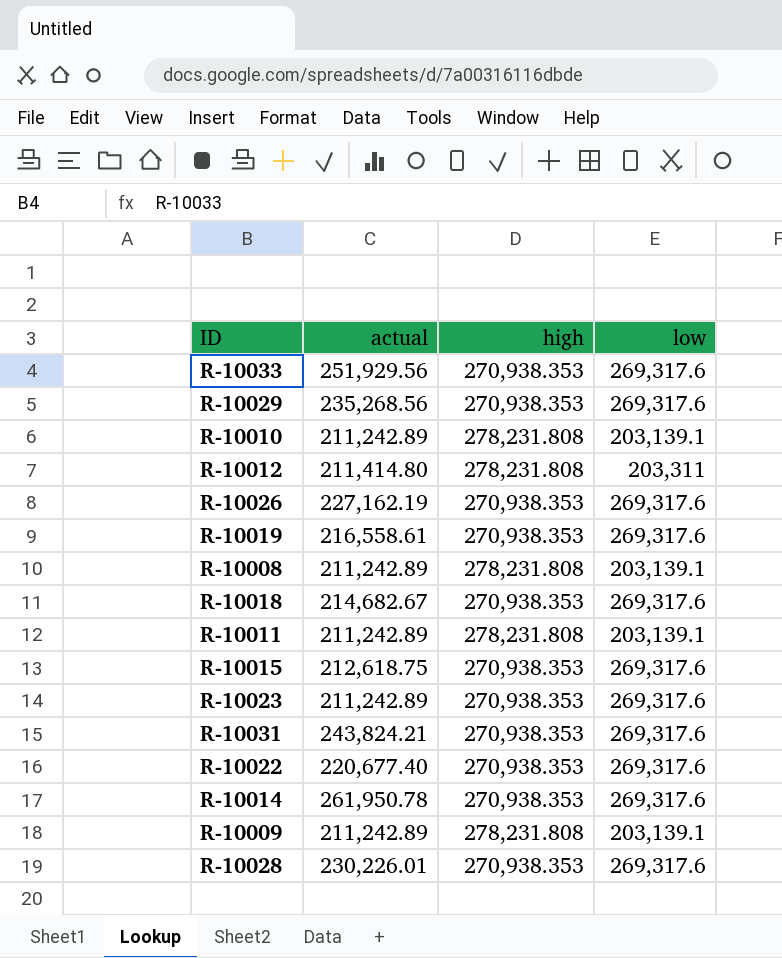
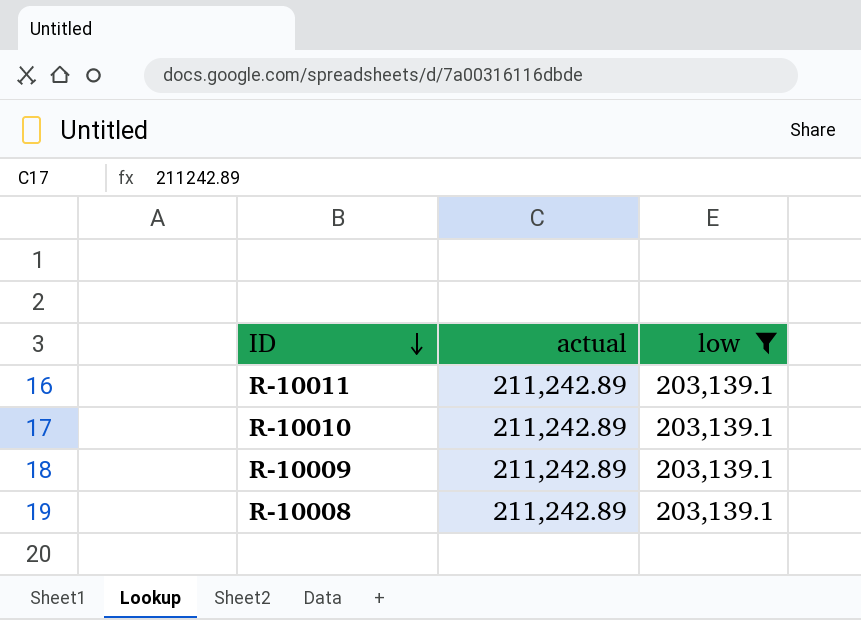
filter: none -> low = 203,139.1
row order: none -> ID descending
column high | position: 3 -> none

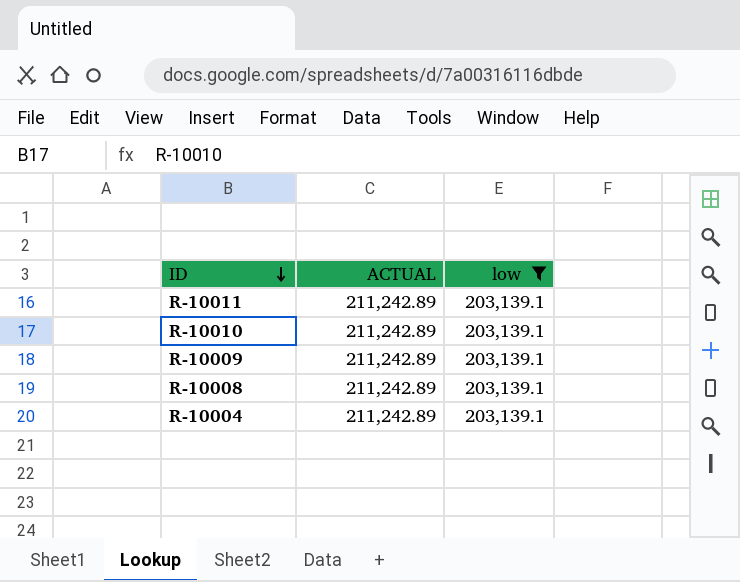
column name: actual -> ACTUAL
row R-10004: none -> 211,242.89 | 203,139.1

